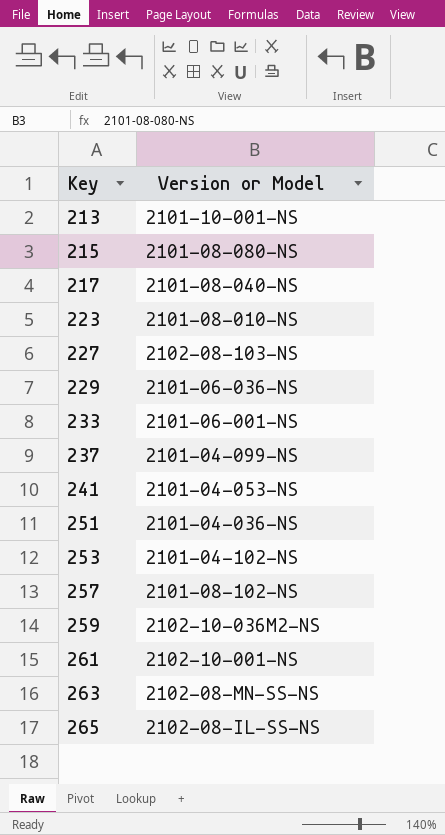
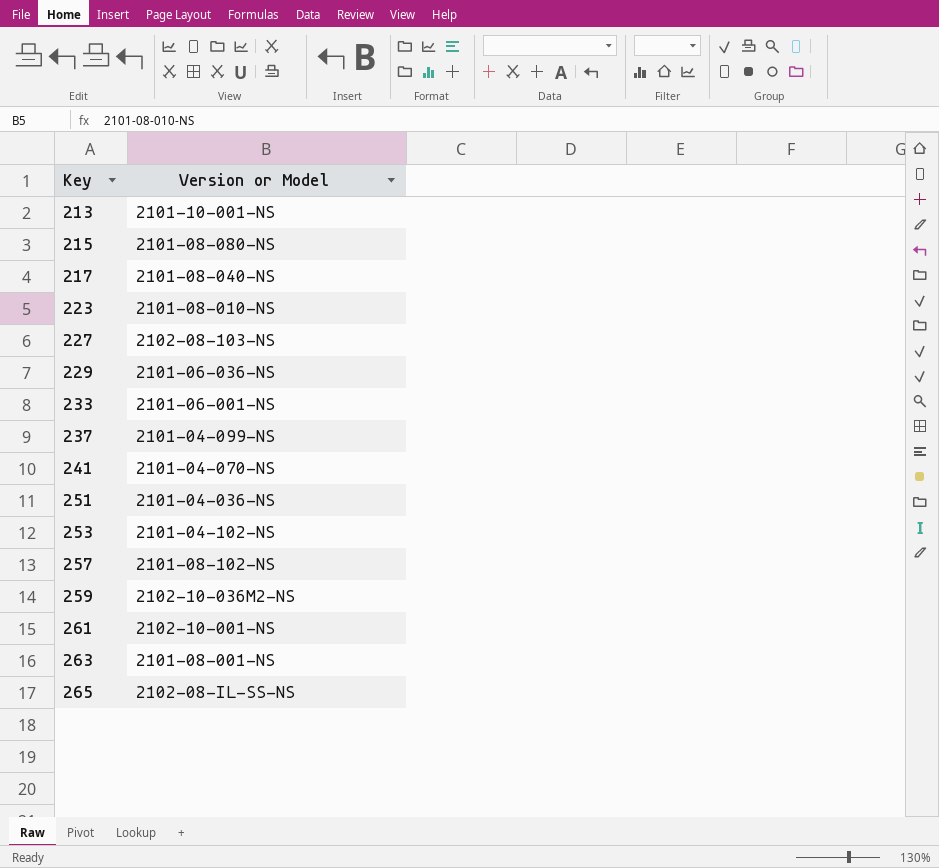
241 | Version or Model: 2101-04-053-NS -> 2101-04-070-NS
263 | Version or Model: 2102-08-MN-SS-NS -> 2101-08-001-NS

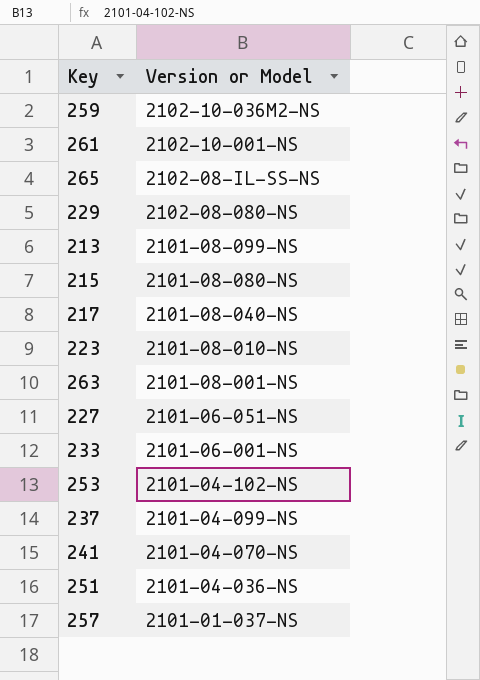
row order: Key ascending -> Version or Model descending
229 | Version or Model: 2101-06-036-NS -> 2102-08-080-NS
213 | Version or Model: 2101-10-001-NS -> 2101-08-099-NS
227 | Version or Model: 2102-08-103-NS -> 2101-06-051-NS
257 | Version or Model: 2101-08-102-NS -> 2101-01-037-NS

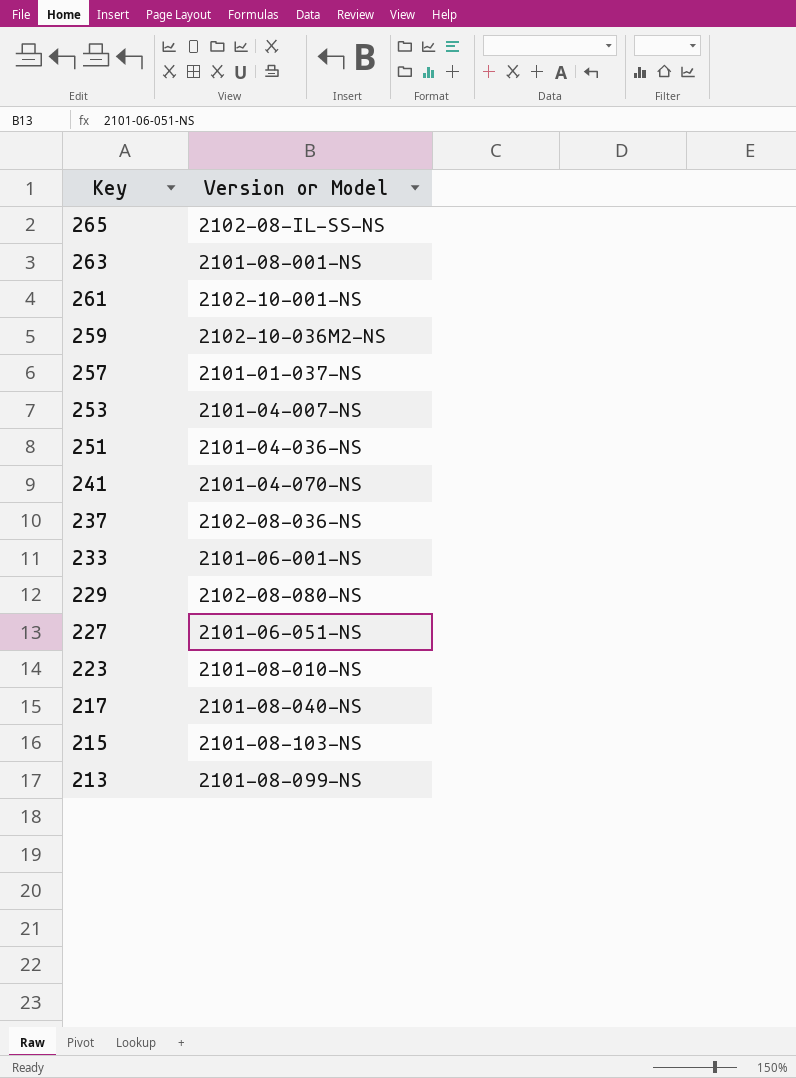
row order: Version or Model descending -> Key descending
253 | Version or Model: 2101-04-102-NS -> 2101-04-007-NS
237 | Version or Model: 2101-04-099-NS -> 2102-08-036-NS
215 | Version or Model: 2101-08-080-NS -> 2101-08-103-NS

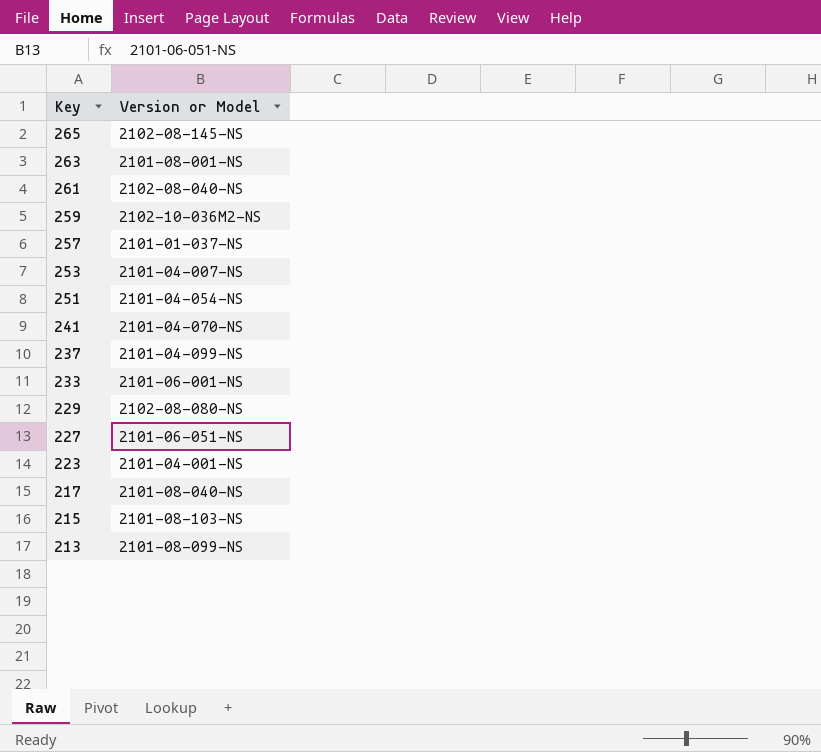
265 | Version or Model: 2102-08-IL-SS-NS -> 2102-08-145-NS
261 | Version or Model: 2102-10-001-NS -> 2102-08-040-NS
251 | Version or Model: 2101-04-036-NS -> 2101-04-054-NS
237 | Version or Model: 2102-08-036-NS -> 2101-04-099-NS
223 | Version or Model: 2101-08-010-NS -> 2101-04-001-NS

